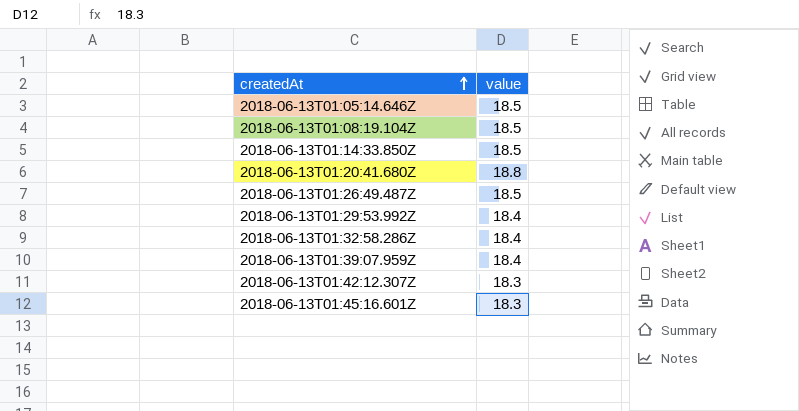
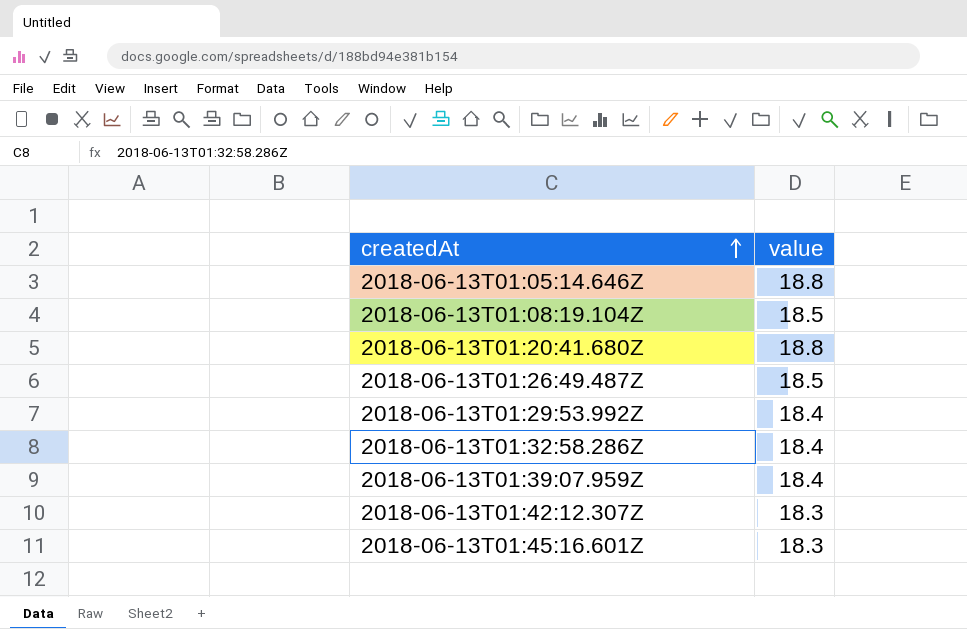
row 2018-06-13T01:14:33.850Z: 18.5 -> none
2018-06-13T01:05:14.646Z | value: 18.5 -> 18.8

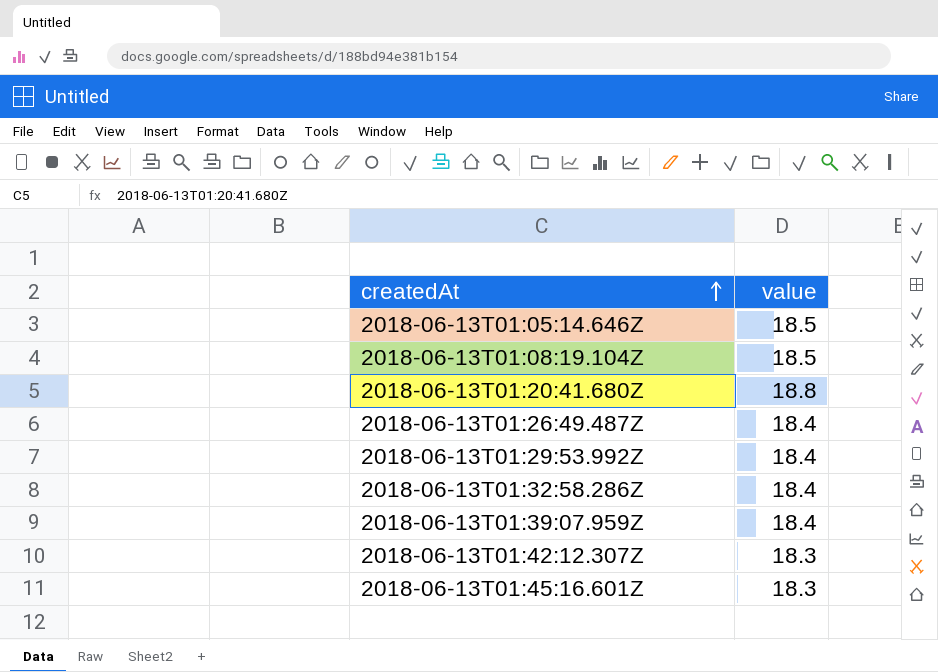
2018-06-13T01:05:14.646Z | value: 18.8 -> 18.5
2018-06-13T01:26:49.487Z | value: 18.5 -> 18.4

